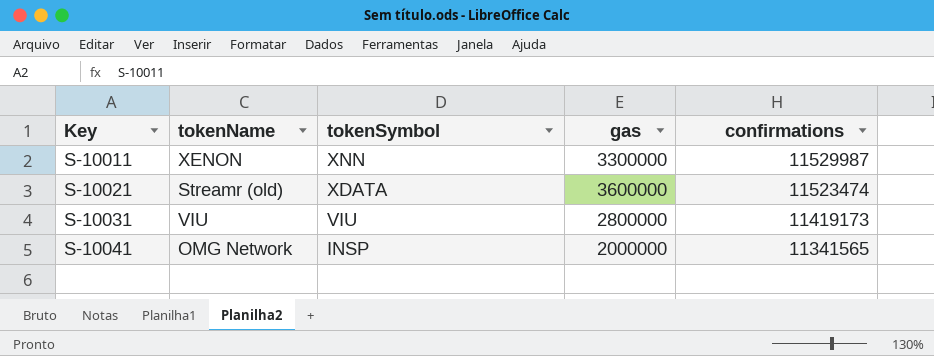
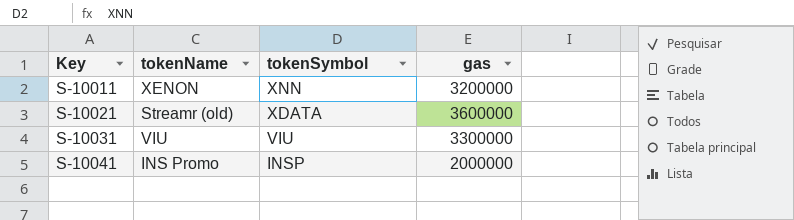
column confirmations | position: 5 -> none
S-10011 | gas: 3300000 -> 3200000
S-10031 | gas: 2800000 -> 3300000
S-10041 | tokenName: OMG Network -> INS Promo

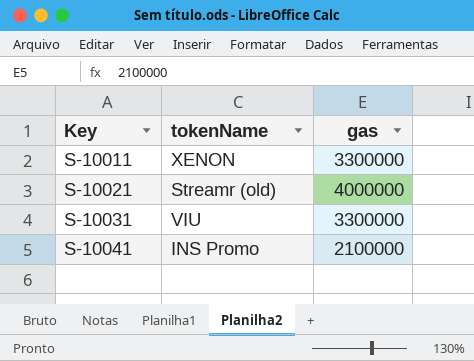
column tokenSymbol | position: 3 -> none
S-10011 | gas: 3200000 -> 3300000
S-10021 | gas: 3600000 -> 4000000
S-10041 | gas: 2000000 -> 2100000

